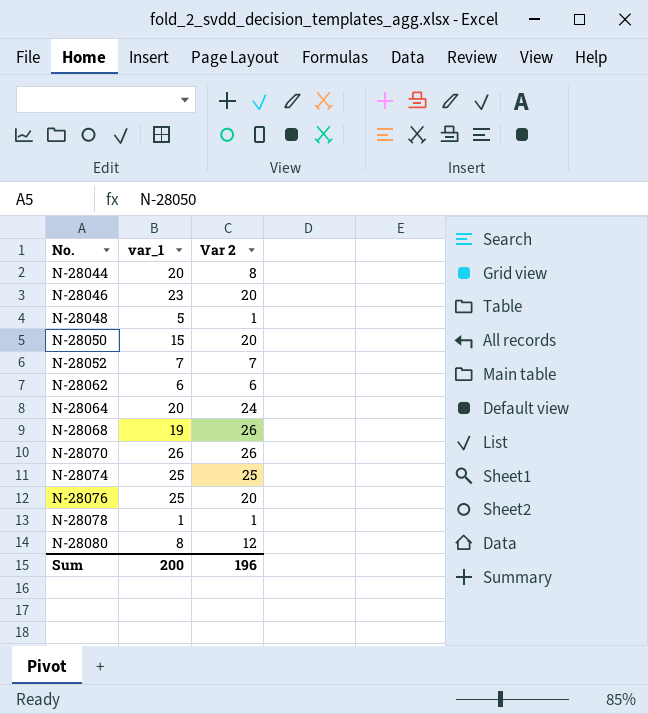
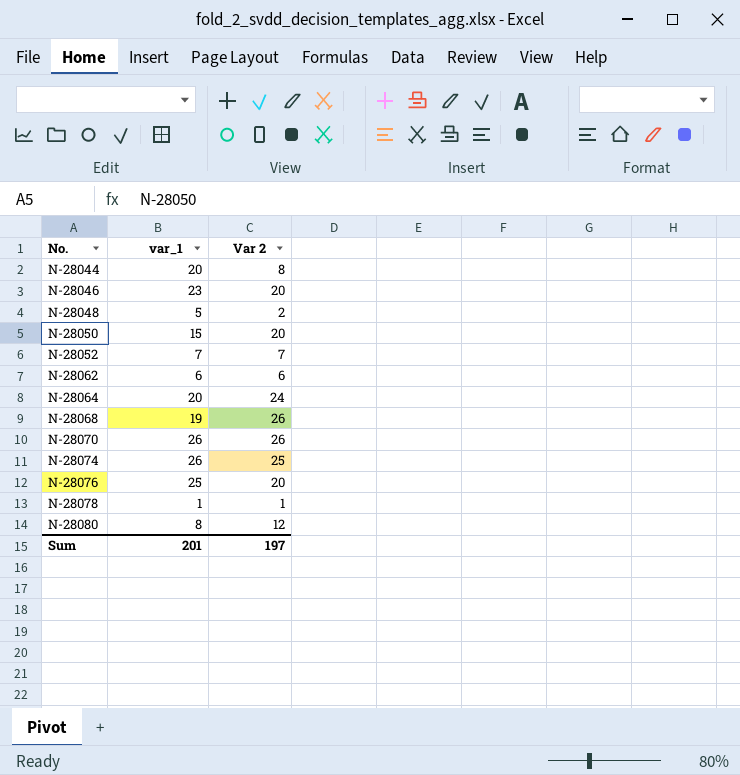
N-28048 | Var 2: 1 -> 2
N-28074 | var_1: 25 -> 26
Sum | var_1: 200 -> 201
Sum | Var 2: 196 -> 197

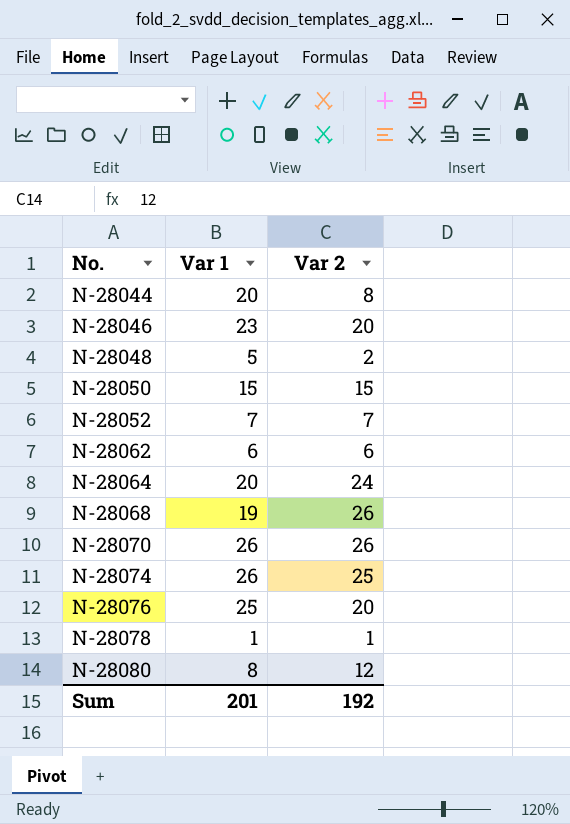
column name: var_1 -> Var 1
N-28050 | Var 2: 20 -> 15
Sum | Var 2: 197 -> 192

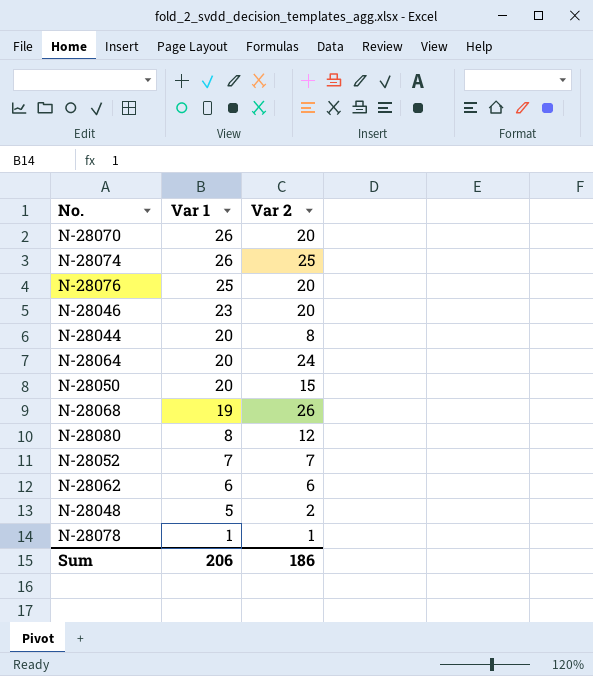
row order: No. ascending -> Var 1 descending
N-28070 | Var 2: 26 -> 20
N-28050 | Var 1: 15 -> 20
Sum | Var 1: 201 -> 206
Sum | Var 2: 192 -> 186

